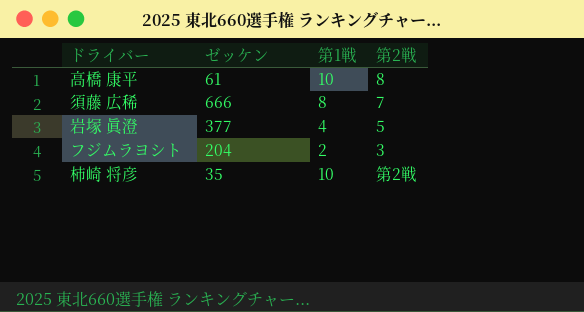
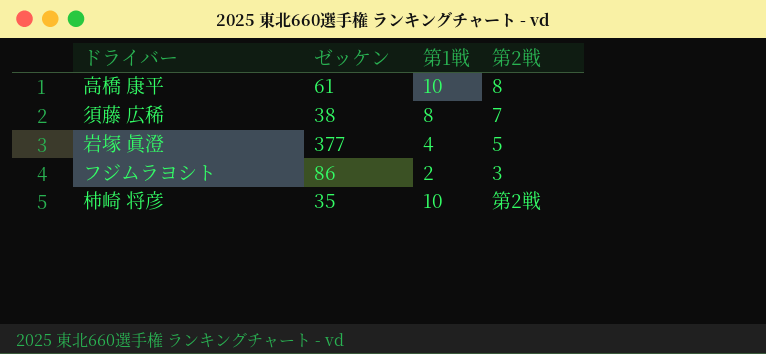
須藤 広稀 | ゼッケン: 666 -> 38
フジムラヨシト | ゼッケン: 204 -> 86

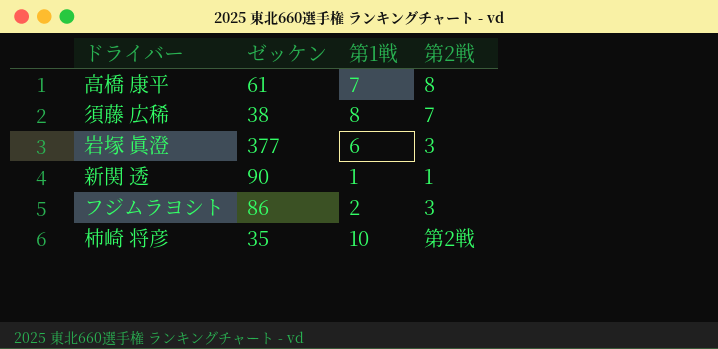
高橋 康平 | 第1戦: 10 -> 7
岩塚 眞澄 | 第1戦: 4 -> 6
岩塚 眞澄 | 第2戦: 5 -> 3
row 新関 透: none -> 90 | 1 | 1

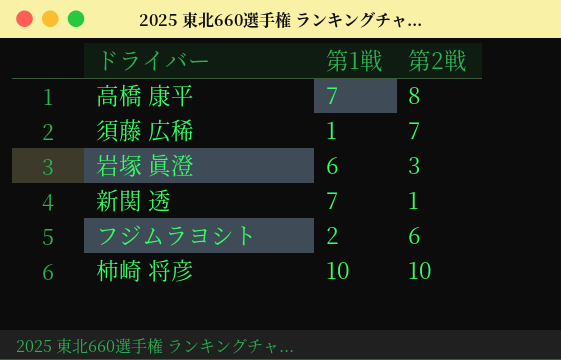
column ゼッケン | position: 2 -> none
須藤 広稀 | 第1戦: 8 -> 1
新関 透 | 第1戦: 1 -> 7
フジムラヨシト | 第2戦: 3 -> 6
柿崎 将彦 | 第2戦: 第2戦 -> 10

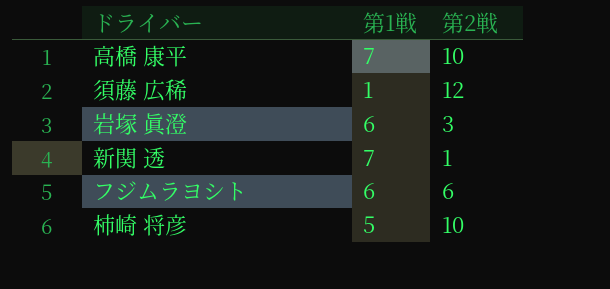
高橋 康平 | 第2戦: 8 -> 10
須藤 広稀 | 第2戦: 7 -> 12
フジムラヨシト | 第1戦: 2 -> 6
柿崎 将彦 | 第1戦: 10 -> 5

